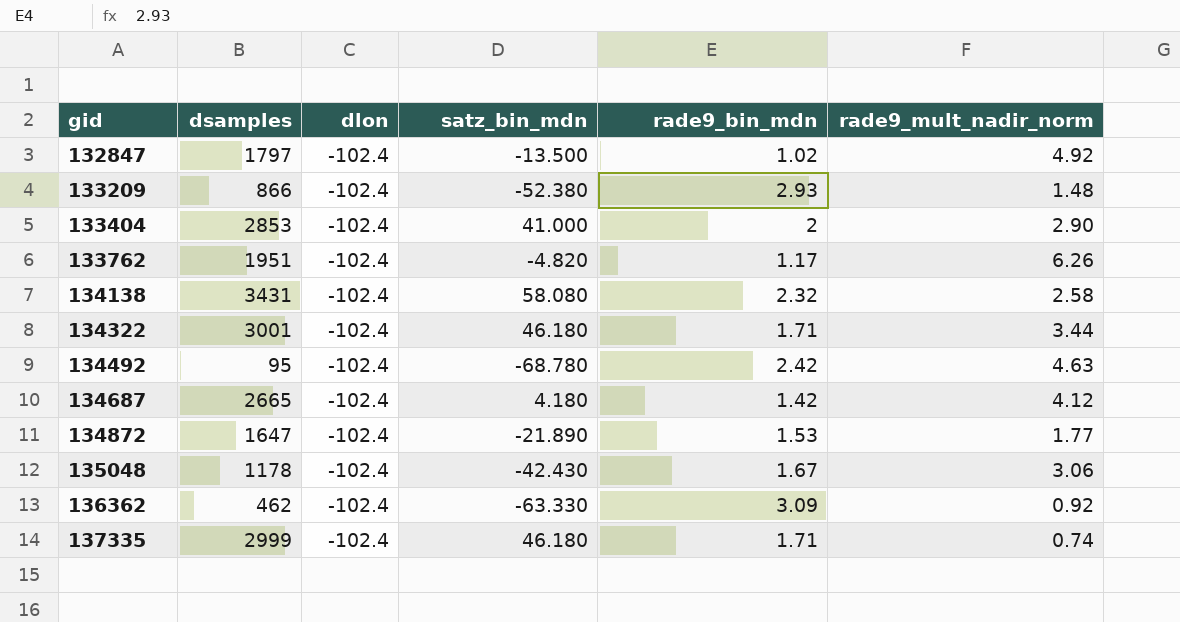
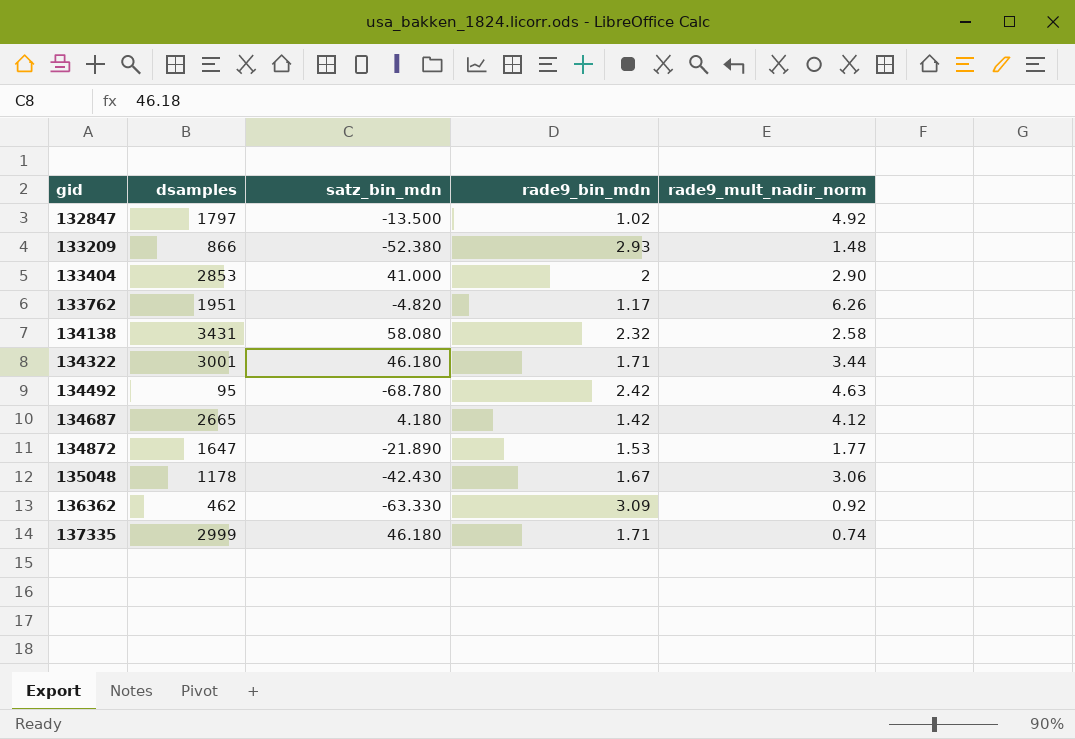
column dlon | position: 3 -> none

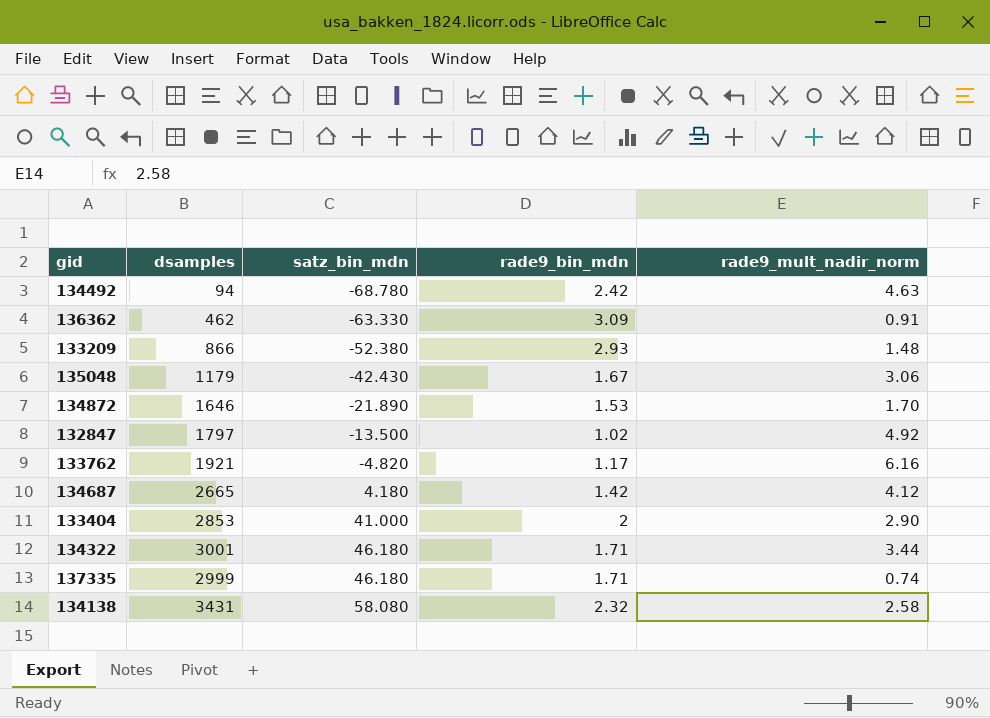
row order: gid ascending -> satz_bin_mdn ascending
134492 | dsamples: 95 -> 94
136362 | rade9_mult_nadir_norm: 0.92 -> 0.91
135048 | dsamples: 1178 -> 1179
134872 | dsamples: 1647 -> 1646
134872 | rade9_mult_nadir_norm: 1.77 -> 1.70
133762 | dsamples: 1951 -> 1921
133762 | rade9_mult_nadir_norm: 6.26 -> 6.16

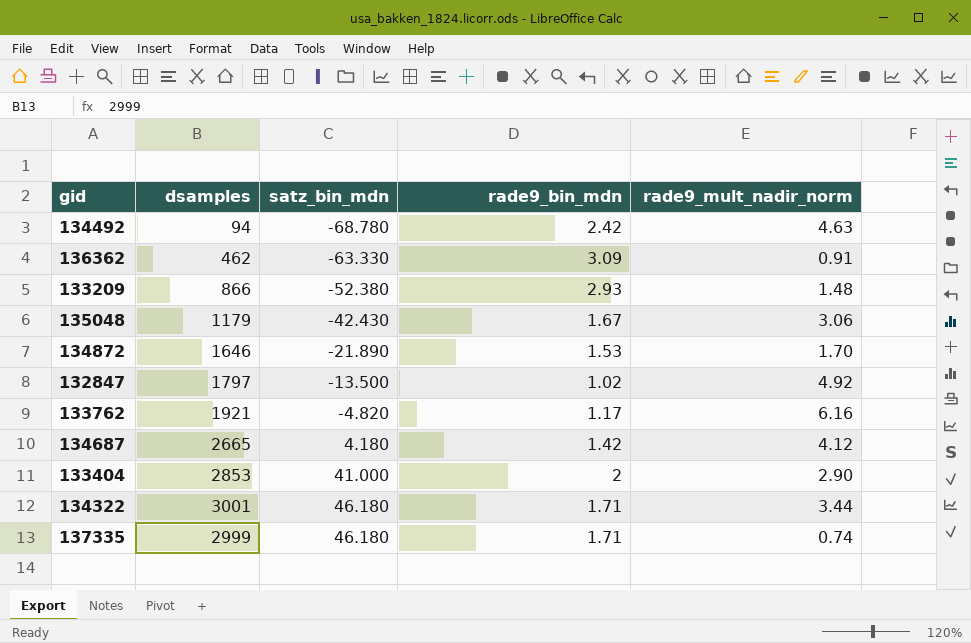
row 134138: 3431 | 58.080 | 2.32 | 2.58 -> none

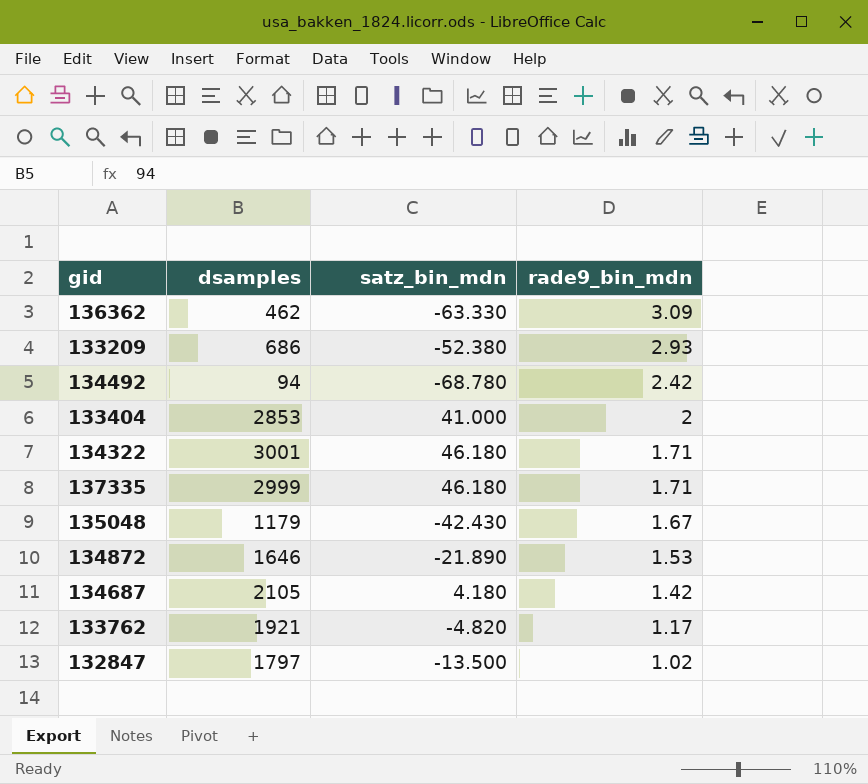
row order: satz_bin_mdn ascending -> rade9_bin_mdn descending
column rade9_mult_nadir_norm | position: 5 -> none
133209 | dsamples: 866 -> 686
134687 | dsamples: 2665 -> 2105

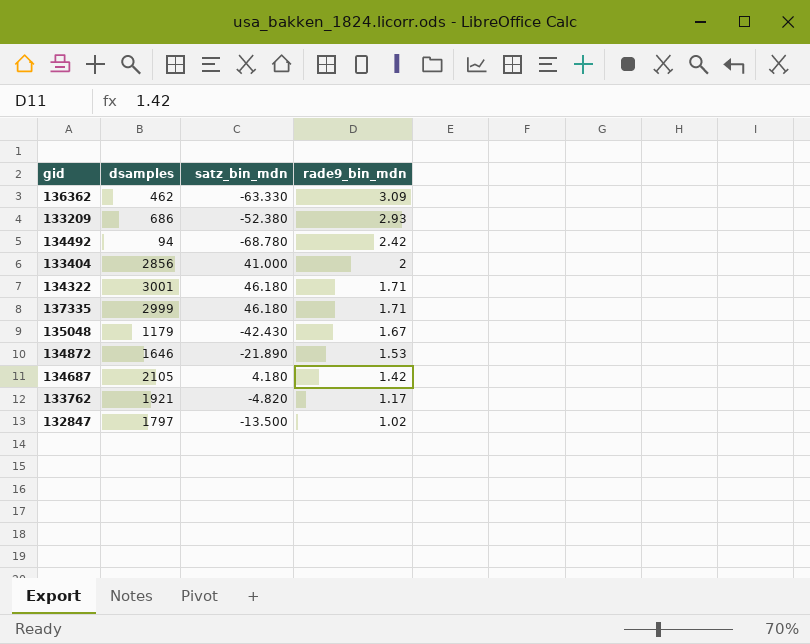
133404 | dsamples: 2853 -> 2856

